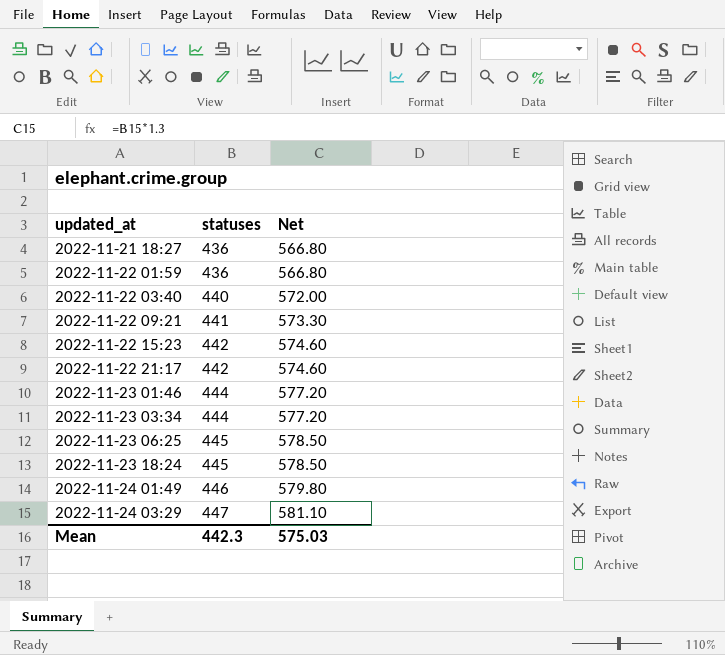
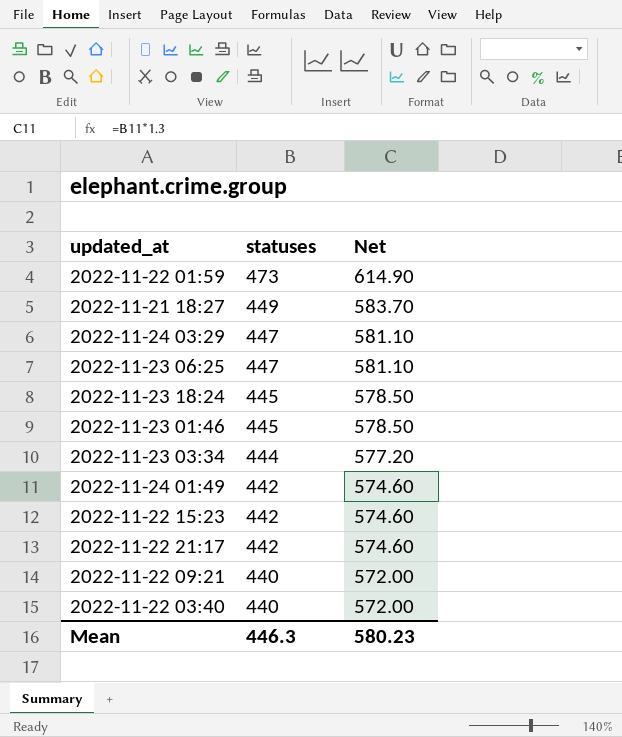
row order: updated_at ascending -> statuses descending
2022-11-22 01:59 | statuses: 436 -> 473
2022-11-22 01:59 | Net: 566.80 -> 614.90
2022-11-21 18:27 | statuses: 436 -> 449
2022-11-21 18:27 | Net: 566.80 -> 583.70
2022-11-23 06:25 | statuses: 445 -> 447
2022-11-23 06:25 | Net: 578.50 -> 581.10
2022-11-23 01:46 | statuses: 444 -> 445
2022-11-23 01:46 | Net: 577.20 -> 578.50
2022-11-24 01:49 | statuses: 446 -> 442
2022-11-24 01:49 | Net: 579.80 -> 574.60
2022-11-22 09:21 | statuses: 441 -> 440
2022-11-22 09:21 | Net: 573.30 -> 572.00
Mean | statuses: 442.3 -> 446.3
Mean | Net: 575.03 -> 580.23

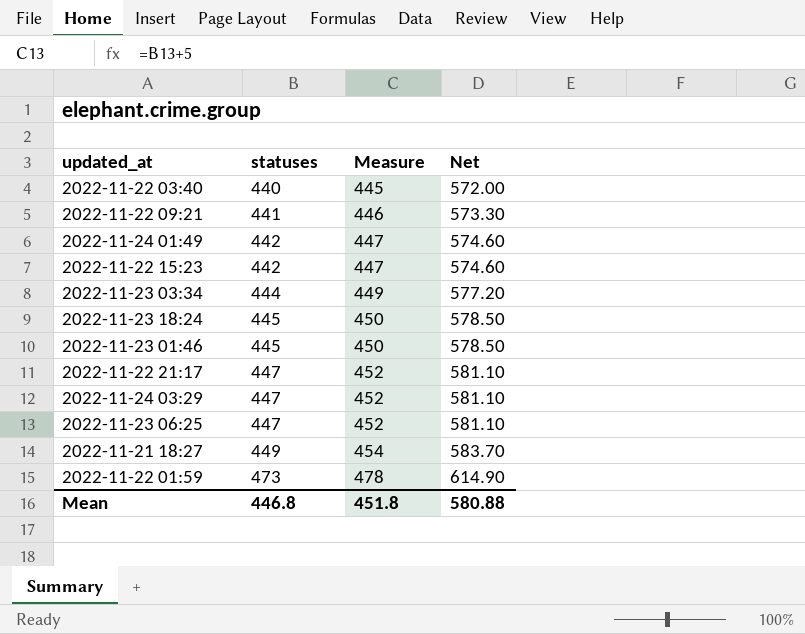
row order: statuses descending -> statuses ascending
column Measure | formula: none -> [statuses] + 5
2022-11-22 09:21 | statuses: 440 -> 441
2022-11-22 09:21 | Net: 572.00 -> 573.30
2022-11-22 21:17 | statuses: 442 -> 447
2022-11-22 21:17 | Net: 574.60 -> 581.10
Mean | statuses: 446.3 -> 446.8
Mean | Net: 580.23 -> 580.88

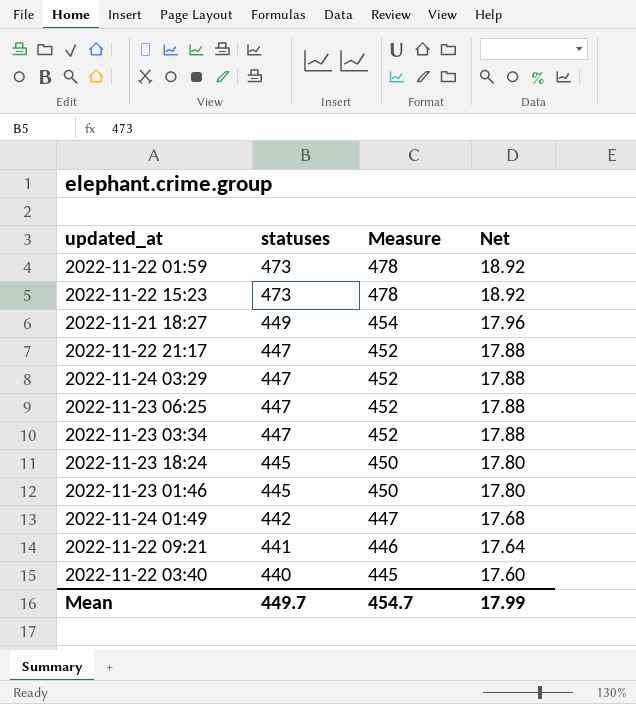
row order: statuses ascending -> statuses descending
column Net | formula: [statuses] * 1.3 -> [statuses] * 0.04
2022-11-22 15:23 | statuses: 442 -> 473
2022-11-22 15:23 | Measure: 447 -> 478
2022-11-23 03:34 | statuses: 444 -> 447
2022-11-23 03:34 | Measure: 449 -> 452
Mean | statuses: 446.8 -> 449.7
Mean | Measure: 451.8 -> 454.7
Mean | Net: 580.88 -> 17.99

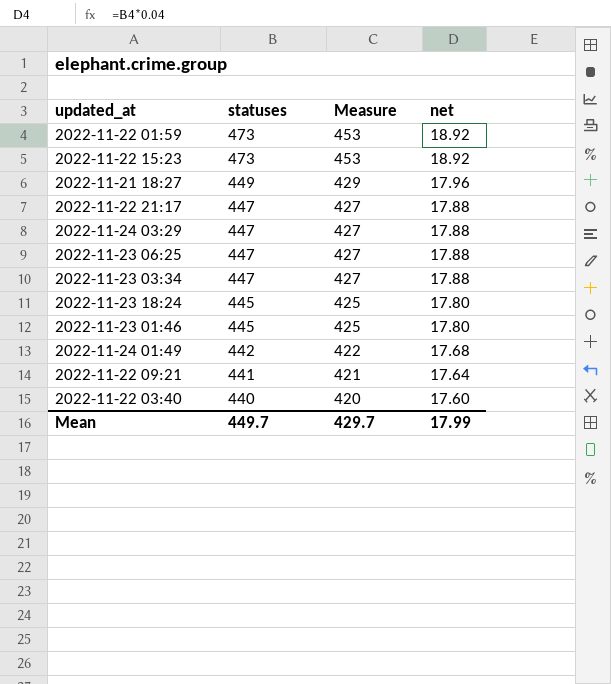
column Measure | formula: [statuses] + 5 -> [statuses] - 20
column name: Net -> net
Mean | Measure: 454.7 -> 429.7

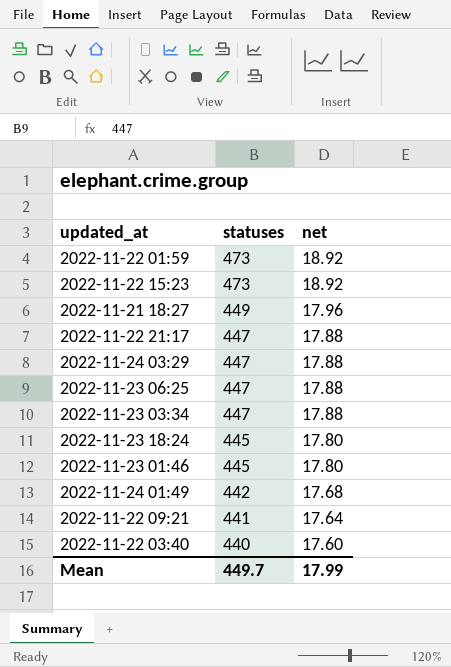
column Measure | formula: [statuses] - 20 -> none

